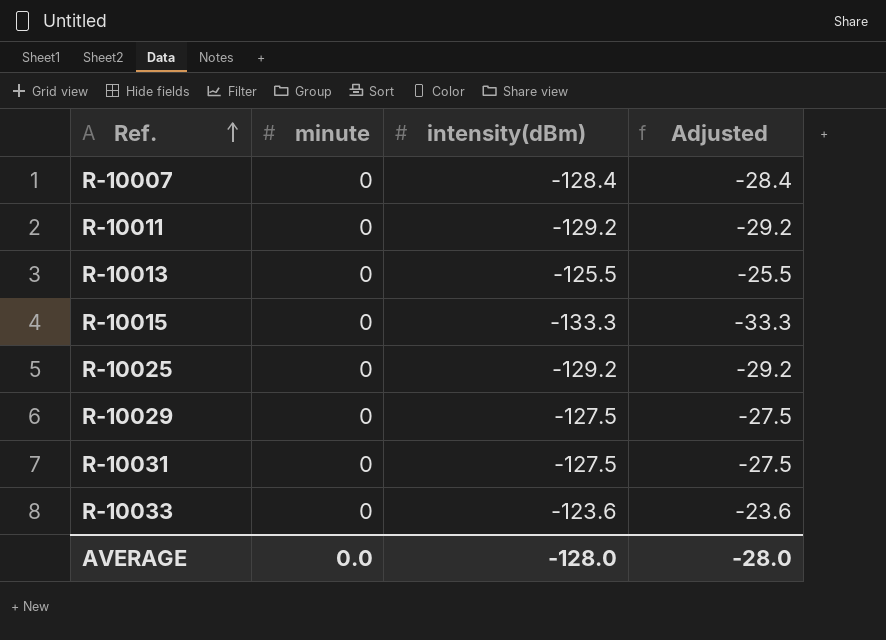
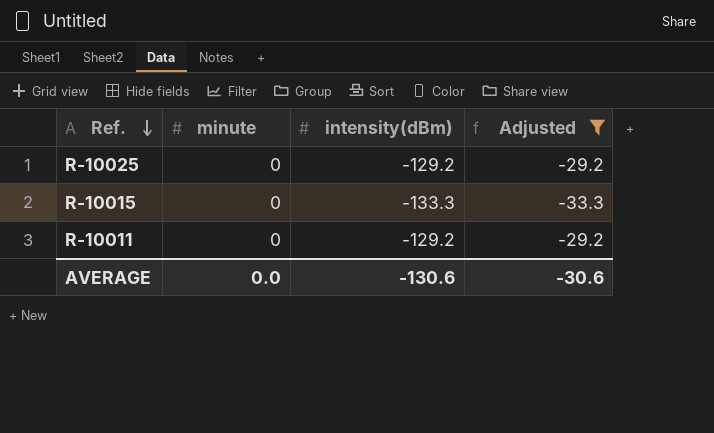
filter: none -> Adjusted <= -29.2
row order: Ref. ascending -> Ref. descending
AVERAGE | intensity(dBm): -128.0 -> -130.6
AVERAGE | Adjusted: -28.0 -> -30.6

